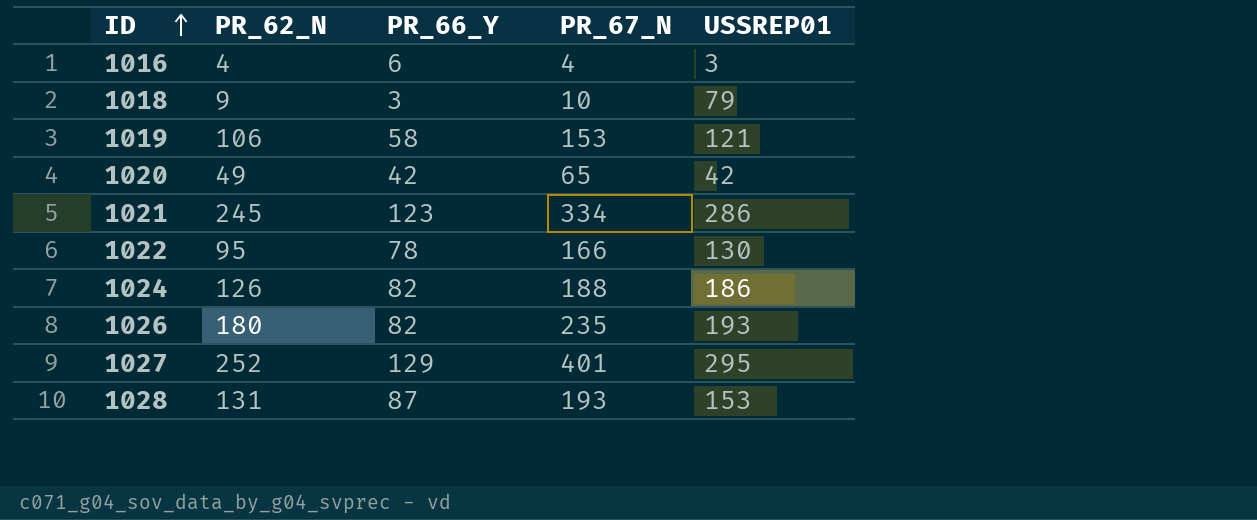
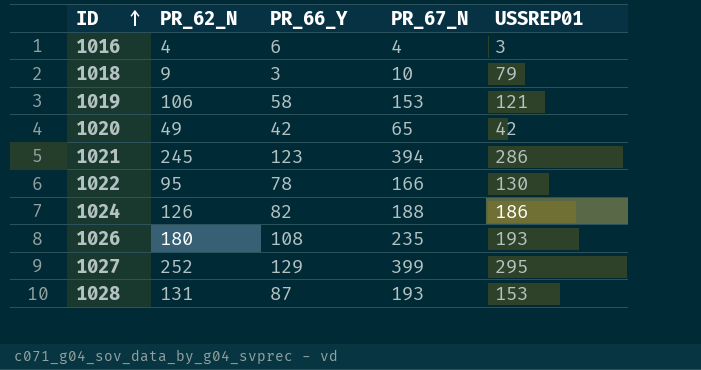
1021 | PR_67_N: 334 -> 394
1026 | PR_66_Y: 82 -> 108
1027 | PR_67_N: 401 -> 399

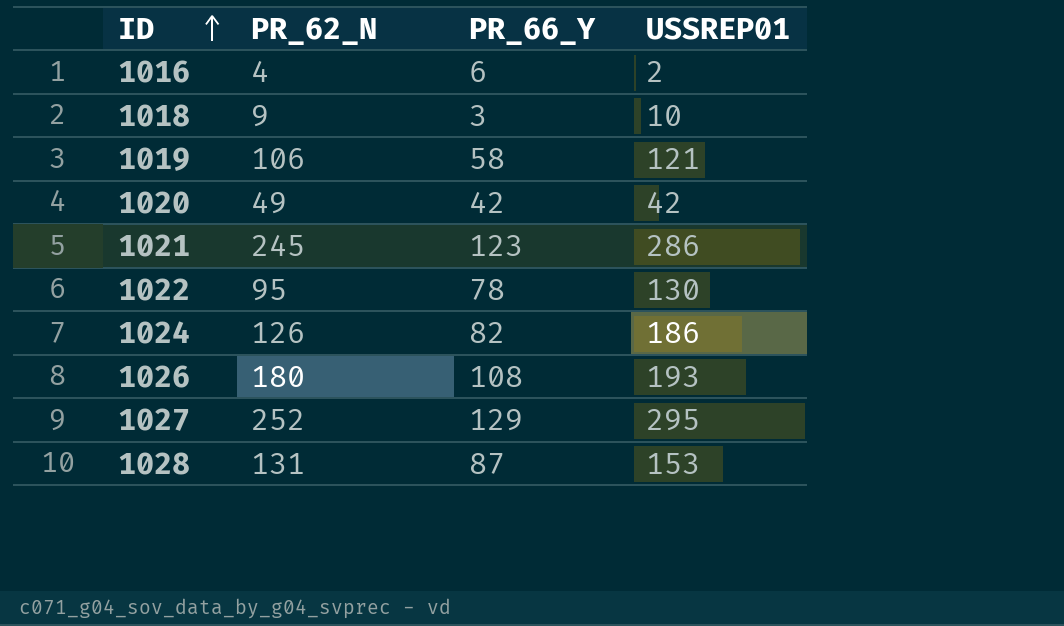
column PR_67_N | position: 4 -> none
1016 | USSREP01: 3 -> 2
1018 | USSREP01: 79 -> 10

